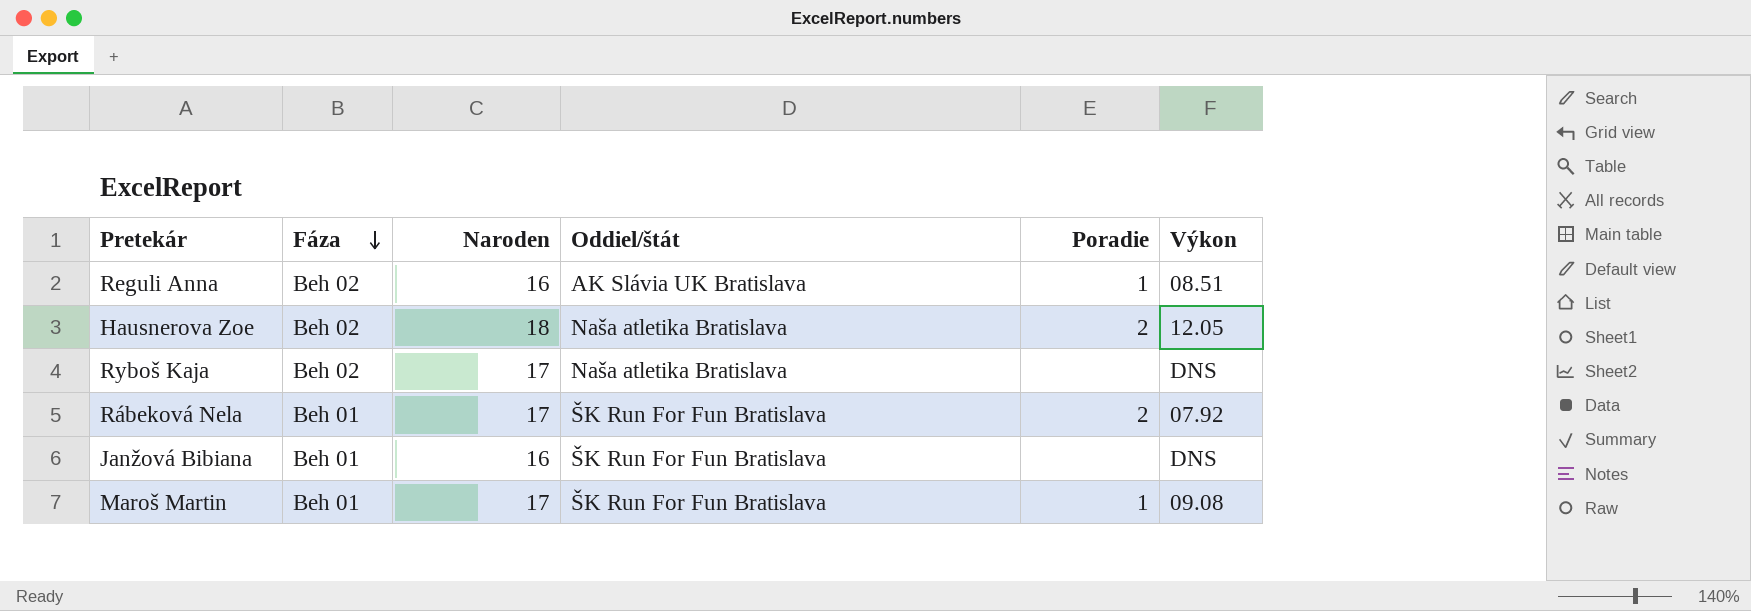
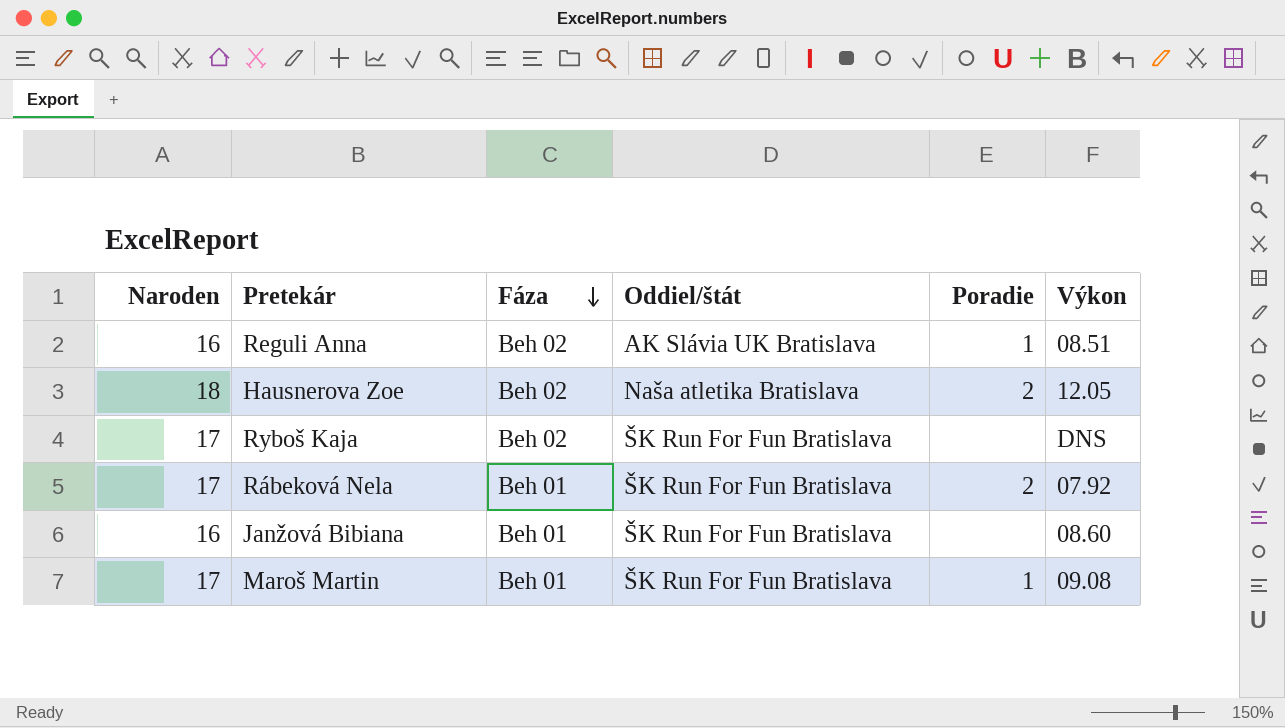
column Naroden | position: 3 -> 1
Ryboš Kaja | Oddiel/štát: Naša atletika Bratislava -> ŠK Run For Fun Bratislava
Janžová Bibiana | Výkon: DNS -> 08.60

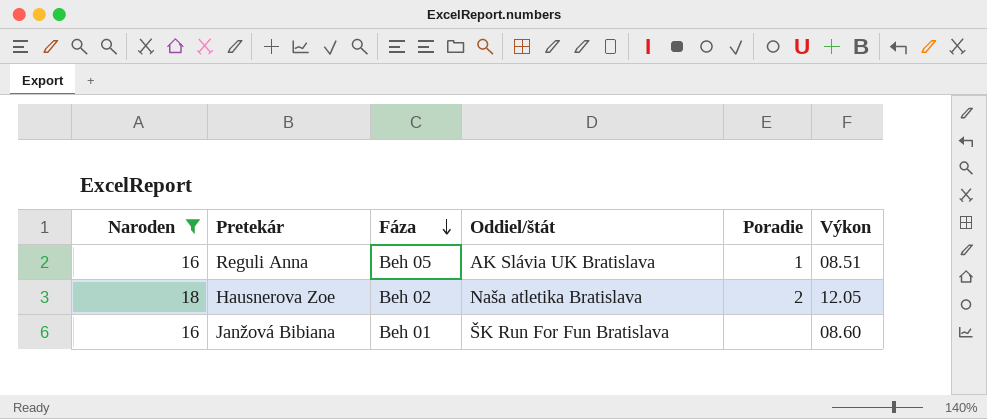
filter: none -> Naroden != 17
Reguli Anna | Fáza: Beh 02 -> Beh 05

